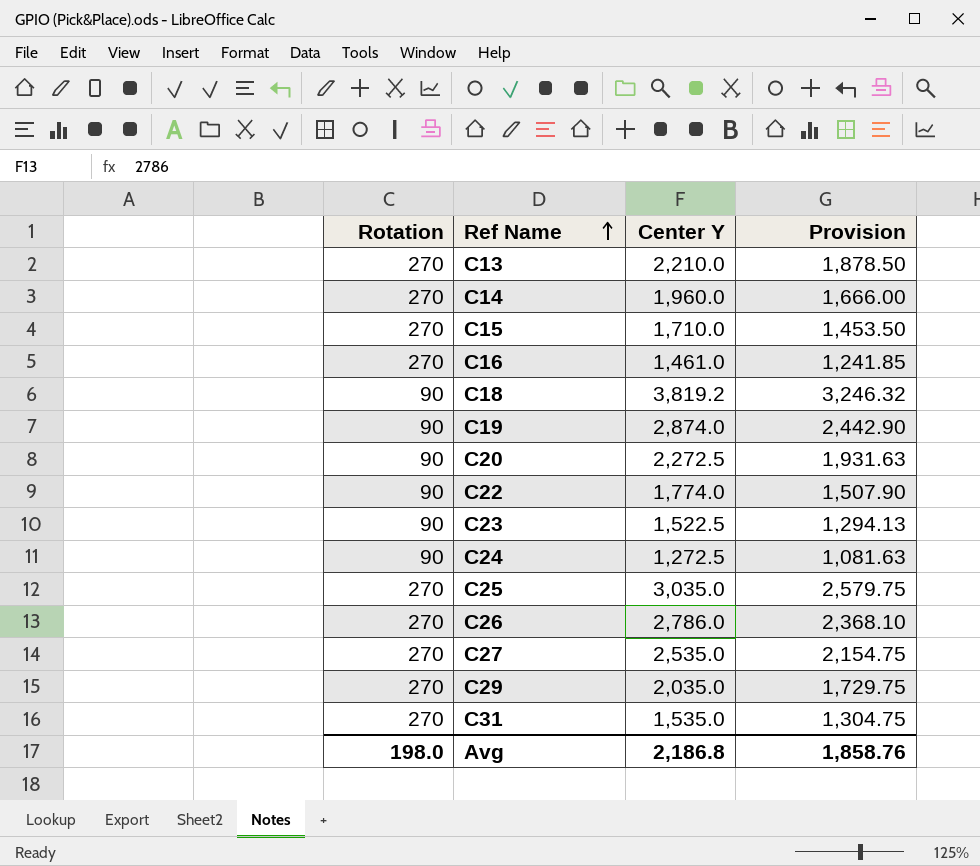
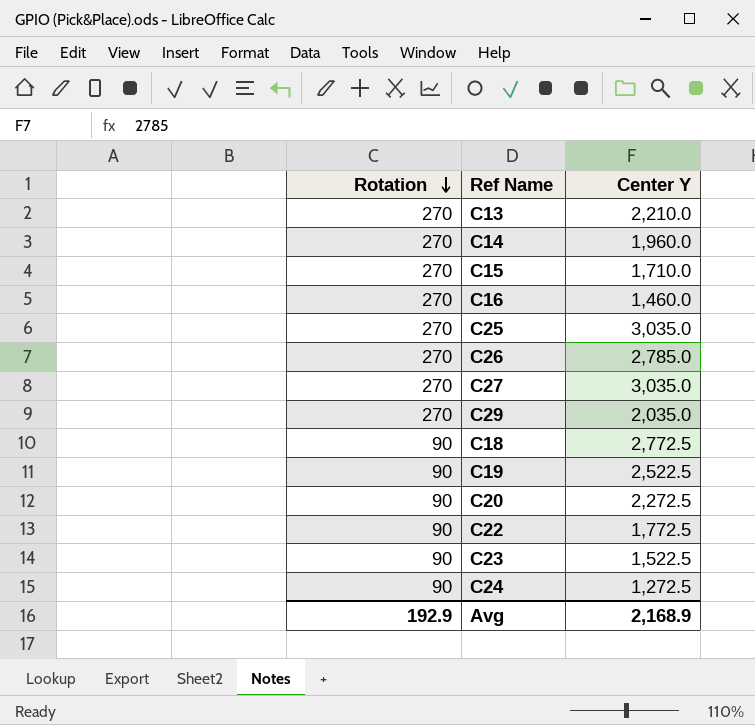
row order: Ref Name ascending -> Rotation descending
column Provision | formula: [Center Y] * 0.85 -> none
row C31: 270 | 1,535.0 | 1,304.75 -> none
C16 | Center Y: 1,461.0 -> 1,460.0
C26 | Center Y: 2,786.0 -> 2,785.0
C27 | Center Y: 2,535.0 -> 3,035.0
C18 | Center Y: 3,819.2 -> 2,772.5
C19 | Center Y: 2,874.0 -> 2,522.5
C22 | Center Y: 1,774.0 -> 1,772.5
Avg | Rotation: 198.0 -> 192.9
Avg | Center Y: 2,186.8 -> 2,168.9

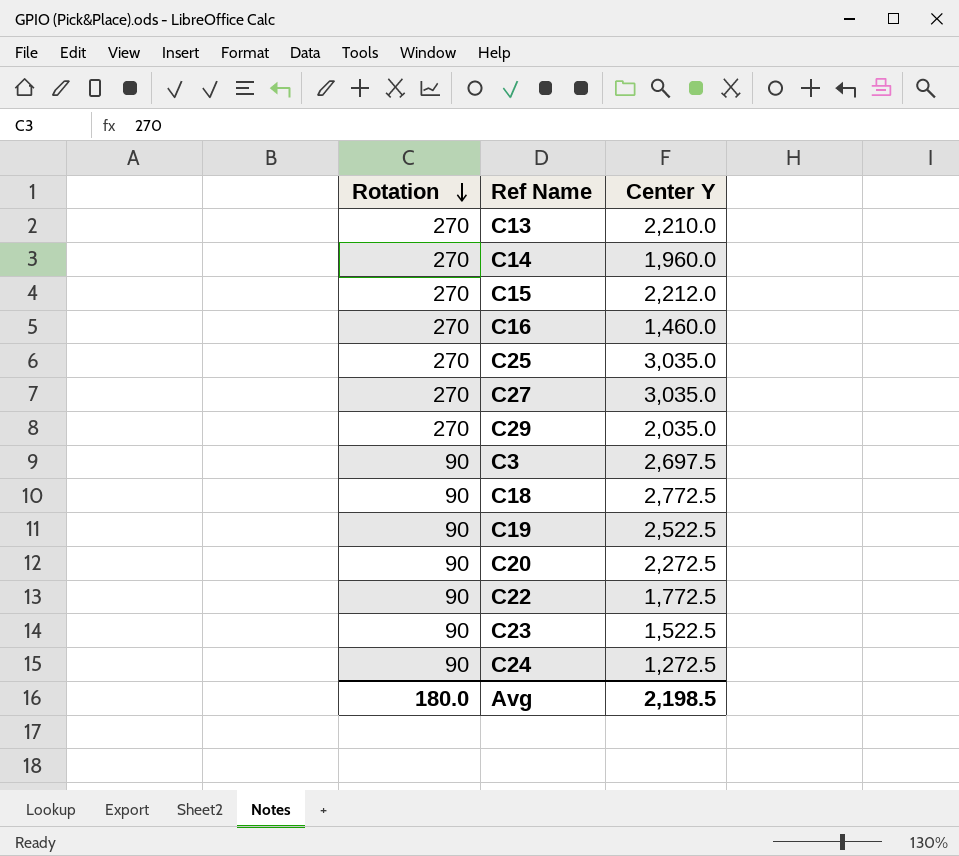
row C26: 270 | 2,785.0 -> none
C15 | Center Y: 1,710.0 -> 2,212.0
row C3: none -> 90 | 2,697.5
Avg | Rotation: 192.9 -> 180.0
Avg | Center Y: 2,168.9 -> 2,198.5

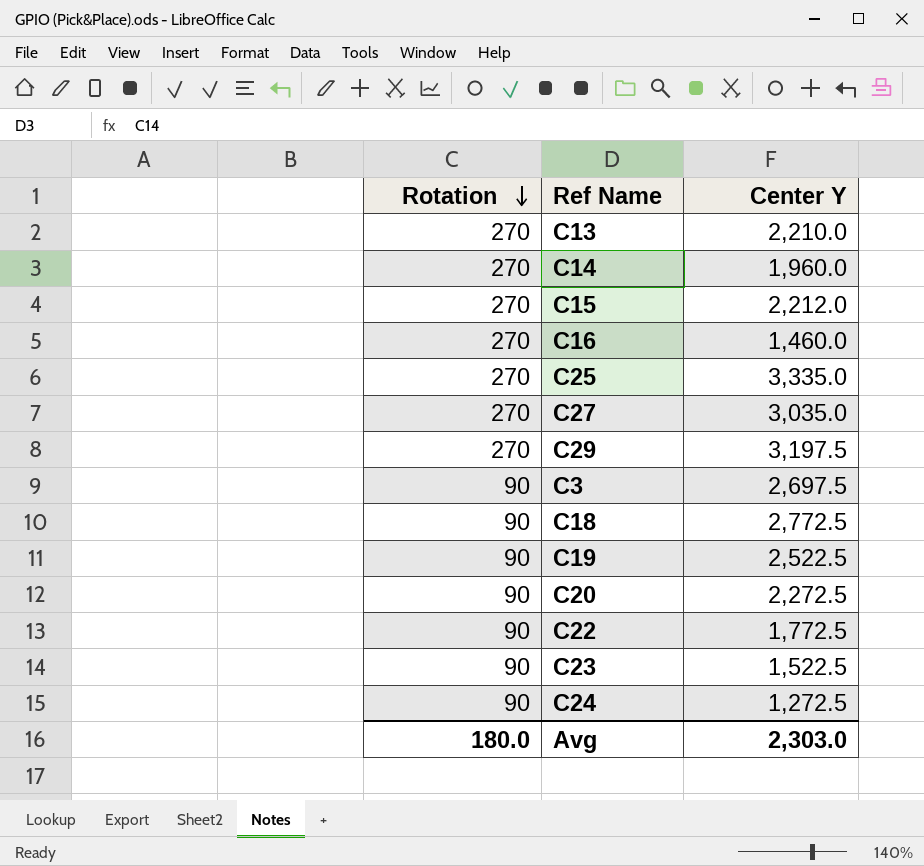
C25 | Center Y: 3,035.0 -> 3,335.0
C29 | Center Y: 2,035.0 -> 3,197.5
Avg | Center Y: 2,198.5 -> 2,303.0

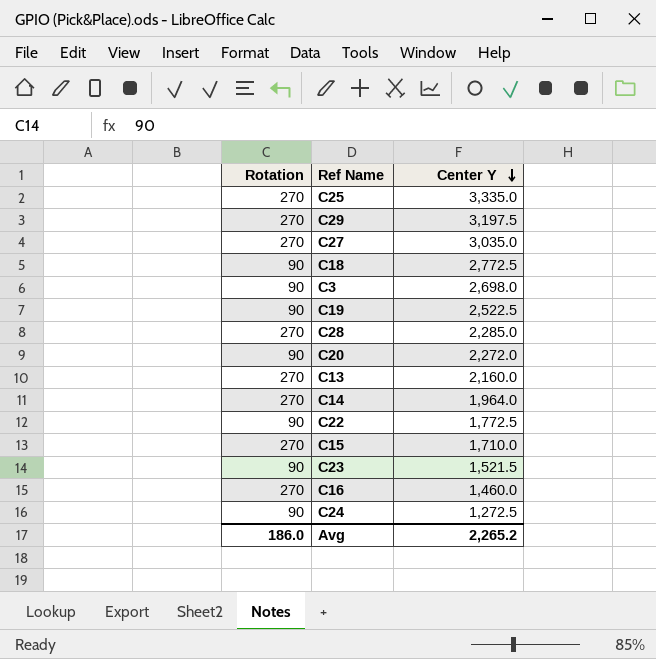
row order: Rotation descending -> Center Y descending
C3 | Center Y: 2,697.5 -> 2,698.0
row C28: none -> 270 | 2,285.0
C20 | Center Y: 2,272.5 -> 2,272.0
C13 | Center Y: 2,210.0 -> 2,160.0
C14 | Center Y: 1,960.0 -> 1,964.0
C15 | Center Y: 2,212.0 -> 1,710.0
C23 | Center Y: 1,522.5 -> 1,521.5
Avg | Rotation: 180.0 -> 186.0
Avg | Center Y: 2,303.0 -> 2,265.2

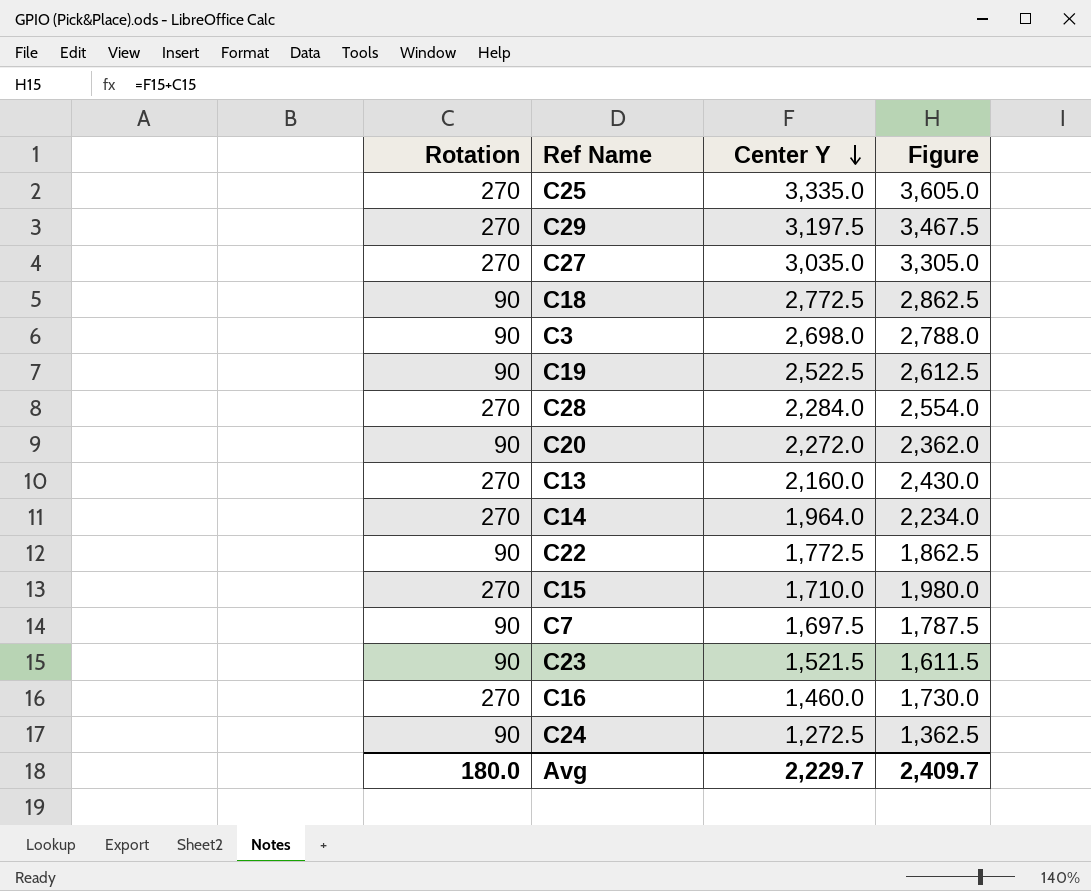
column Figure | formula: none -> [Rotation] + [Center Y]
C28 | Center Y: 2,285.0 -> 2,284.0
row C7: none -> 90 | 1,697.5 | 1,787.5
Avg | Rotation: 186.0 -> 180.0
Avg | Center Y: 2,265.2 -> 2,229.7

